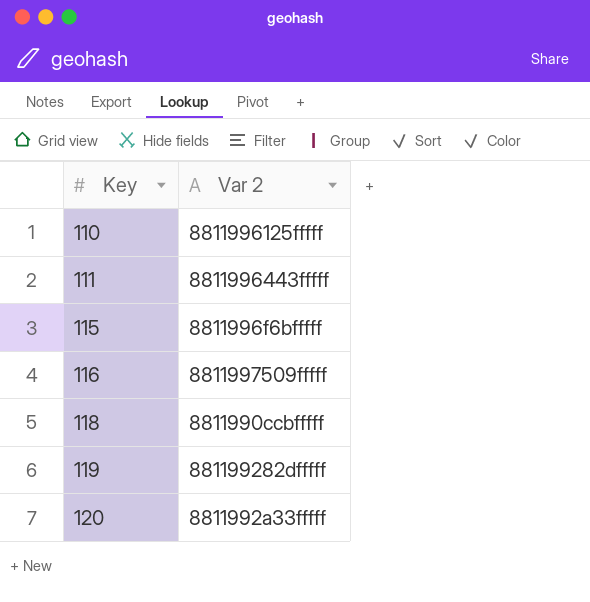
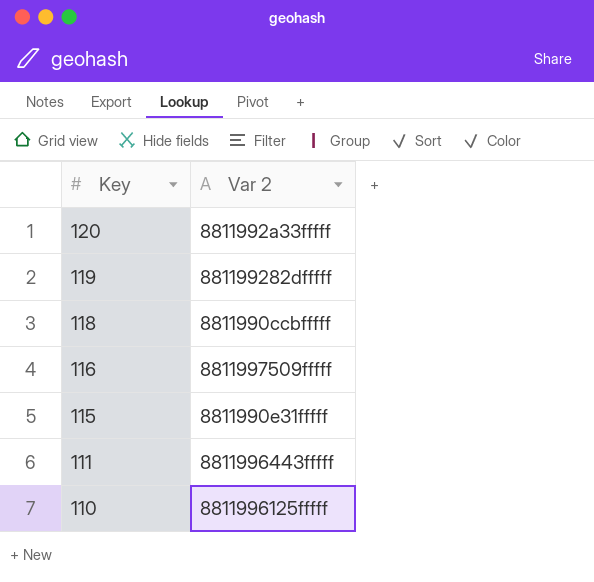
row order: Key ascending -> Key descending
115 | Var 2: 8811996f6bfffff -> 8811990e31fffff

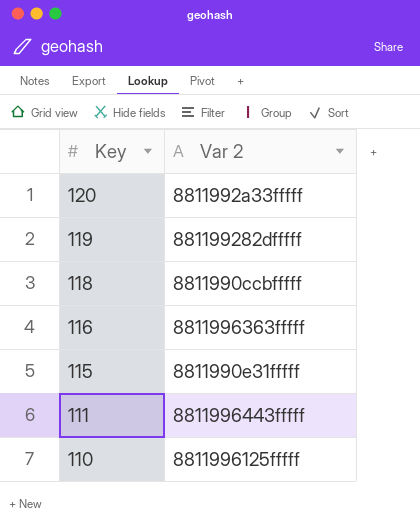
116 | Var 2: 8811997509fffff -> 8811996363fffff

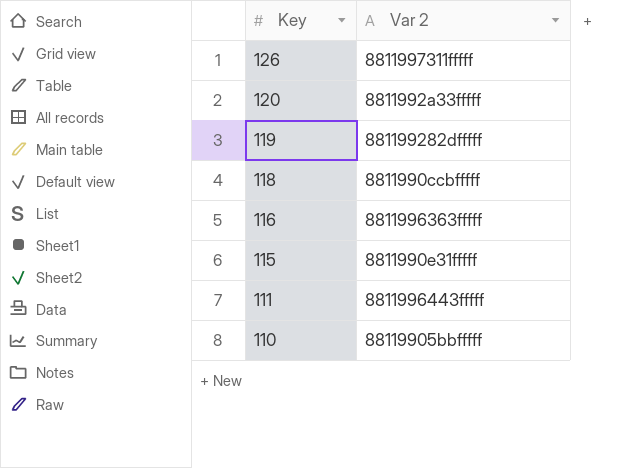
row 126: none -> 8811997311fffff
110 | Var 2: 8811996125fffff -> 88119905bbfffff

